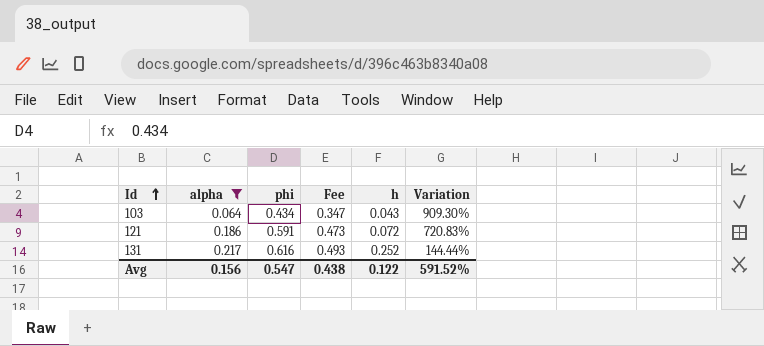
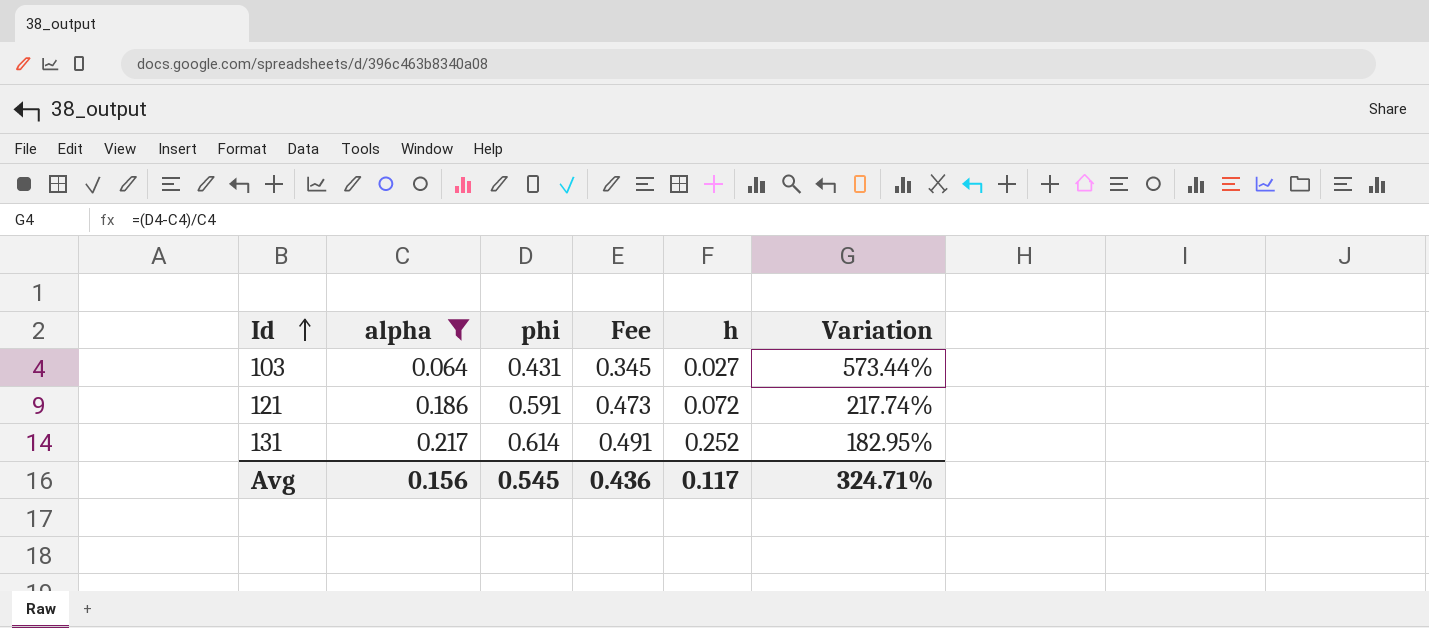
column Variation | formula: ([phi] - [h]) / [h] -> ([phi] - [alpha]) / [alpha]
103 | phi: 0.434 -> 0.431
103 | Fee: 0.347 -> 0.345
103 | h: 0.043 -> 0.027
131 | phi: 0.616 -> 0.614
131 | Fee: 0.493 -> 0.491
Avg | phi: 0.547 -> 0.545
Avg | Fee: 0.438 -> 0.436
Avg | h: 0.122 -> 0.117
Avg | Variation: 591.52% -> 324.71%

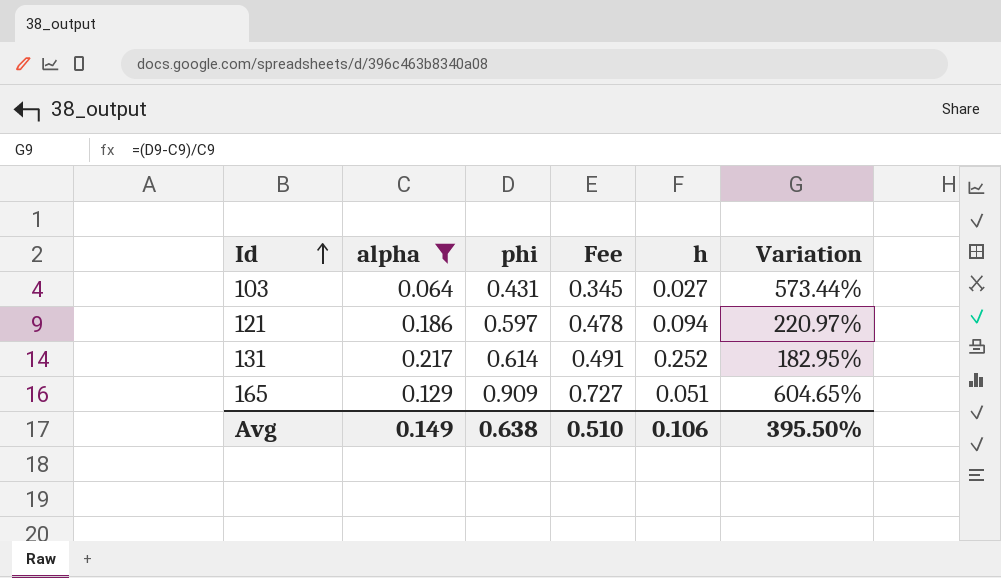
121 | phi: 0.591 -> 0.597
121 | Fee: 0.473 -> 0.478
121 | h: 0.072 -> 0.094
121 | Variation: 217.74% -> 220.97%
row 165: none -> 0.129 | 0.909 | 0.727 | 0.051 | 604.65%
Avg | alpha: 0.156 -> 0.149
Avg | phi: 0.545 -> 0.638
Avg | Fee: 0.436 -> 0.510
Avg | h: 0.117 -> 0.106
Avg | Variation: 324.71% -> 395.50%

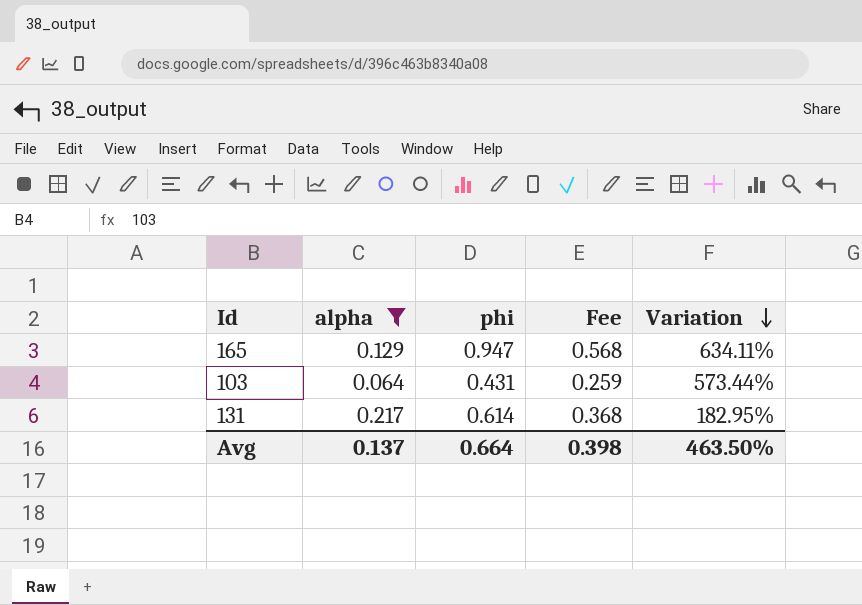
row order: Id ascending -> Variation descending
column h | position: 5 -> none
column Fee | formula: [phi] * 0.8 -> [phi] * 0.6
row 121: 0.186 | 0.597 | 0.478 | 0.094 | 220.97% -> none
165 | phi: 0.909 -> 0.947
165 | Variation: 604.65% -> 634.11%
Avg | alpha: 0.149 -> 0.137
Avg | phi: 0.638 -> 0.664
Avg | Fee: 0.510 -> 0.398
Avg | Variation: 395.50% -> 463.50%

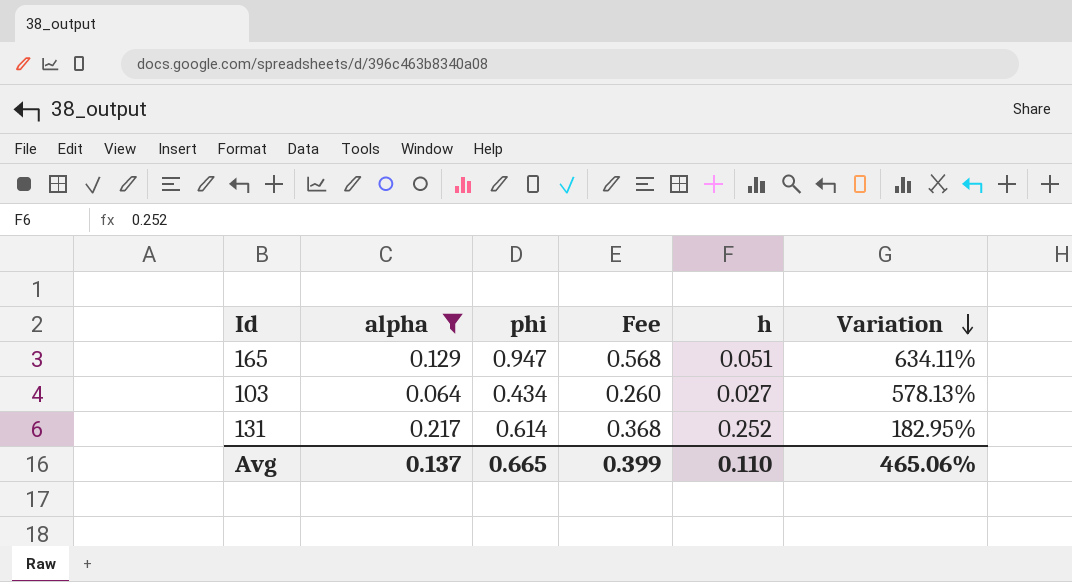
column h | position: none -> 5
103 | phi: 0.431 -> 0.434
103 | Fee: 0.259 -> 0.260
103 | Variation: 573.44% -> 578.13%
Avg | phi: 0.664 -> 0.665
Avg | Fee: 0.398 -> 0.399
Avg | Variation: 463.50% -> 465.06%

